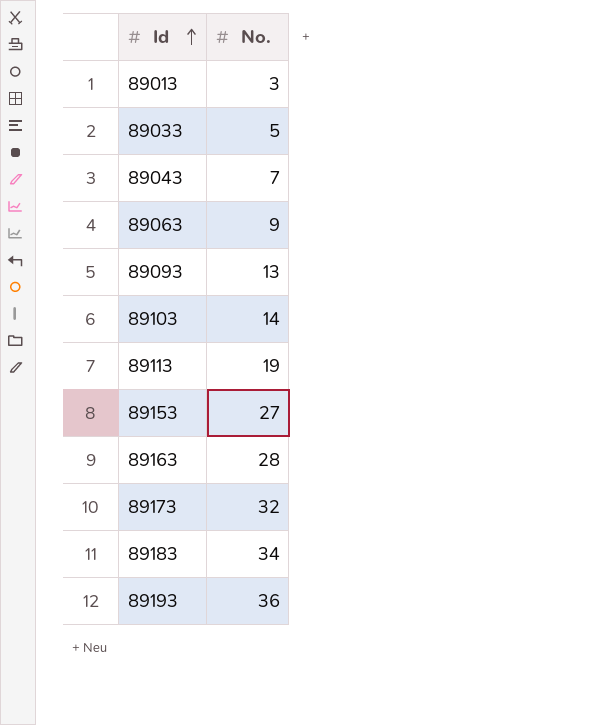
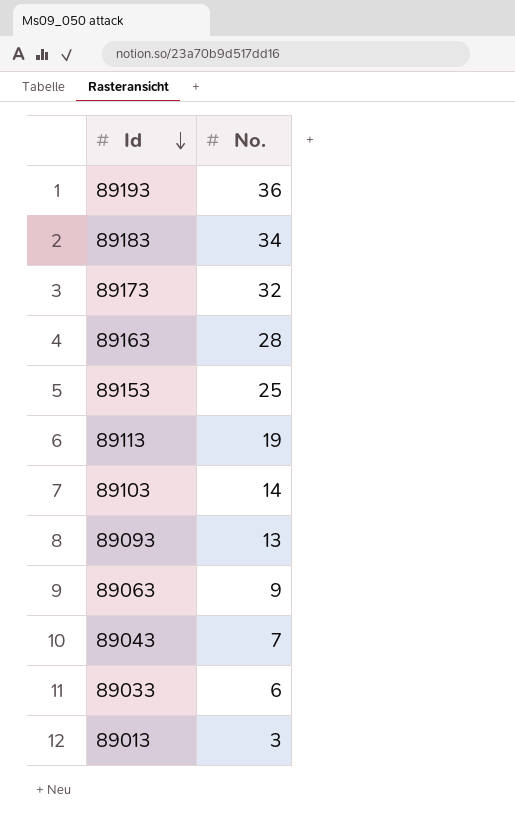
row order: Id ascending -> Id descending
89153 | No.: 27 -> 25
89033 | No.: 5 -> 6

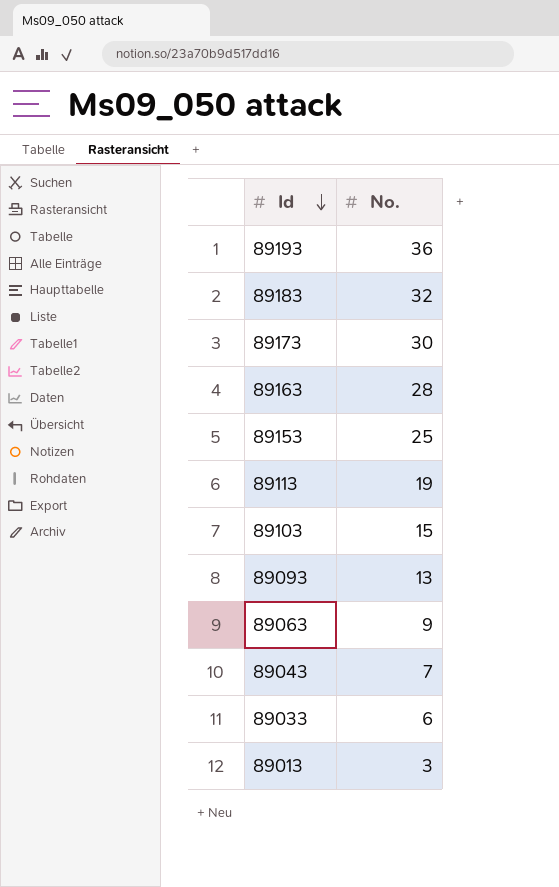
89183 | No.: 34 -> 32
89173 | No.: 32 -> 30
89103 | No.: 14 -> 15

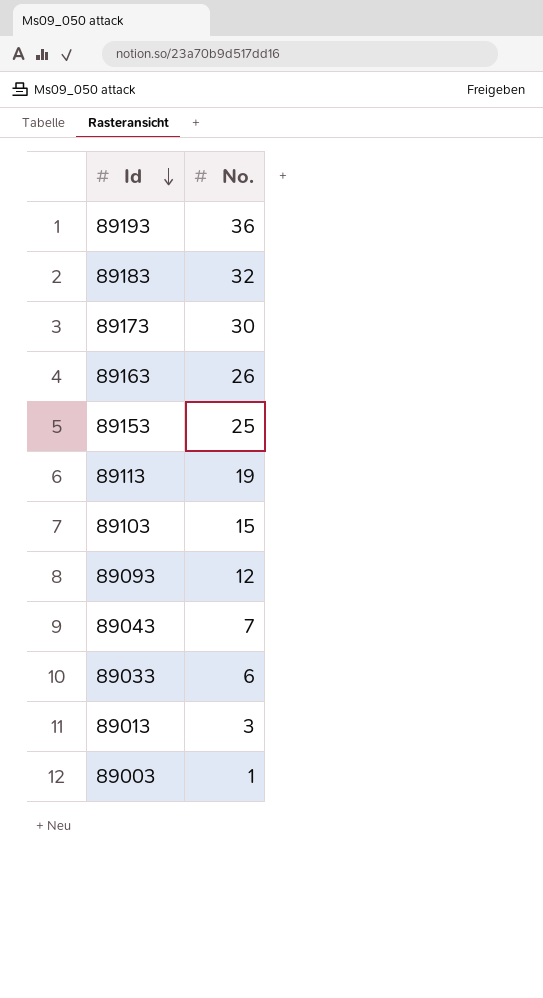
row 89063: 9 -> none
89163 | No.: 28 -> 26
89093 | No.: 13 -> 12
row 89003: none -> 1

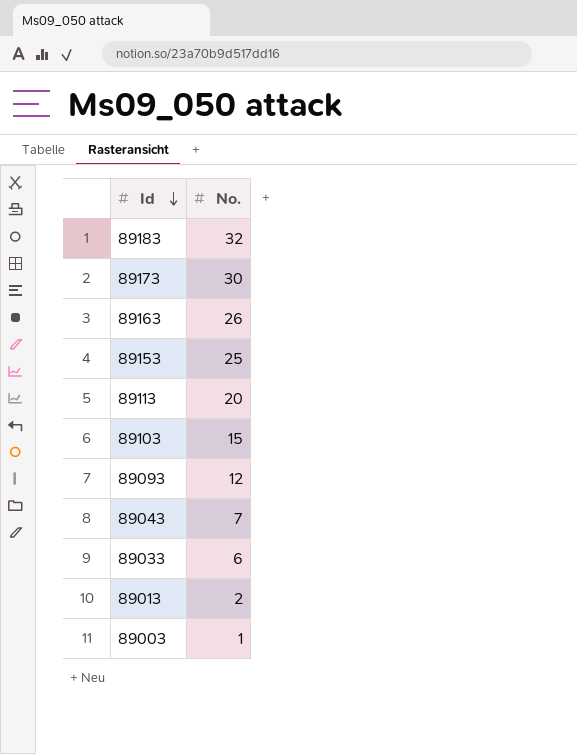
row 89193: 36 -> none
89113 | No.: 19 -> 20
89013 | No.: 3 -> 2

